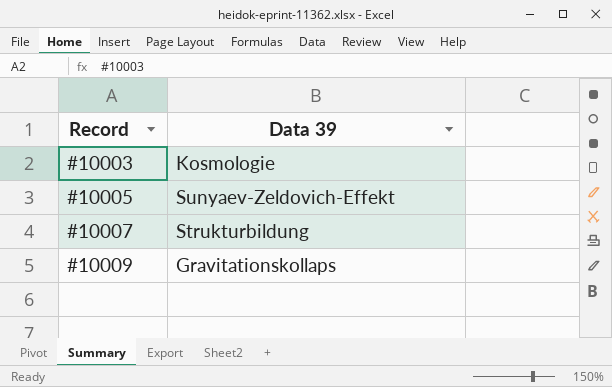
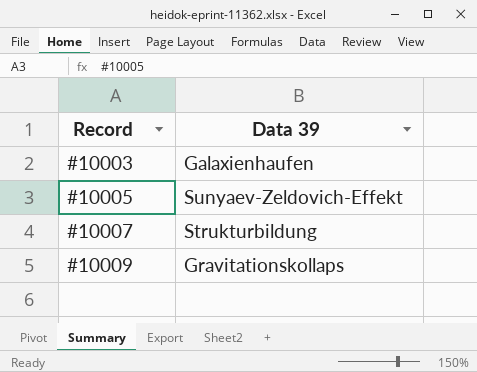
#10003 | Data 39: Kosmologie -> Galaxienhaufen

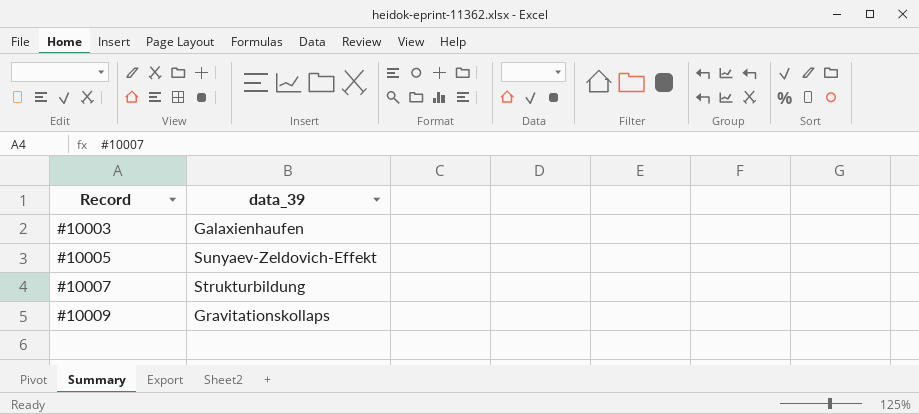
column name: Data 39 -> data_39

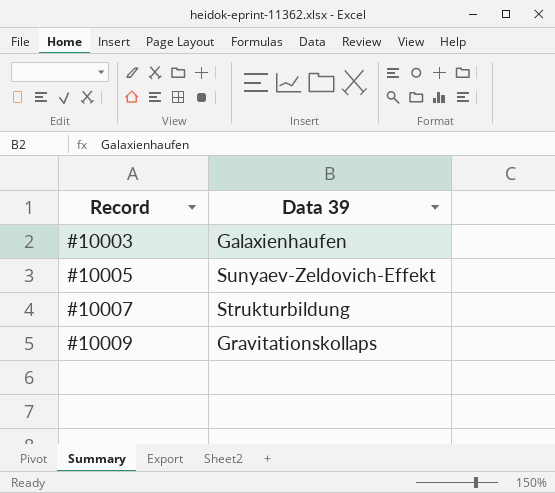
column name: data_39 -> Data 39

